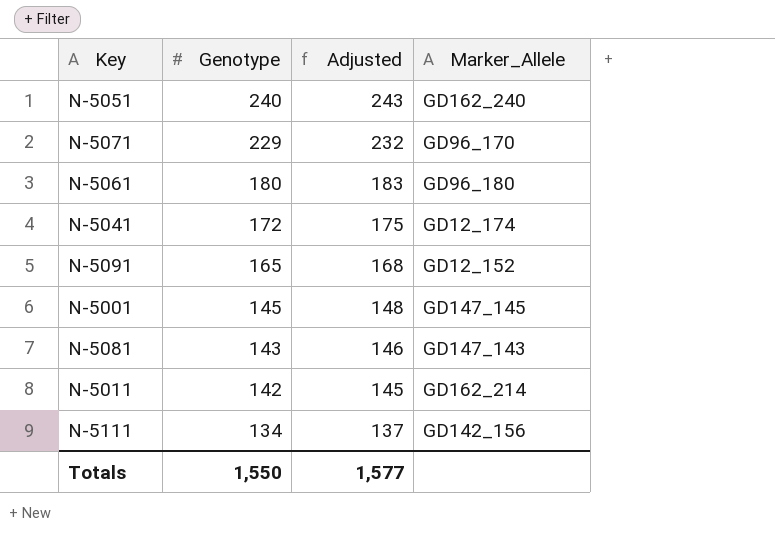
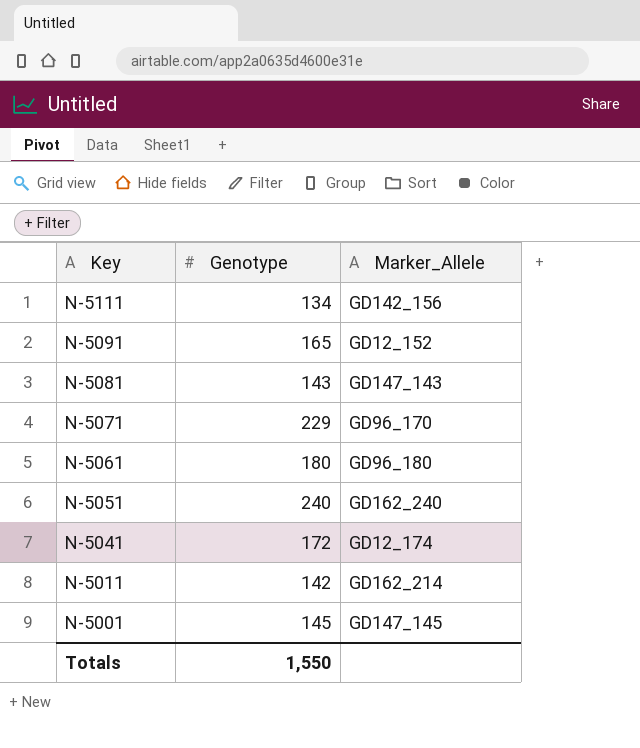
row order: Genotype descending -> Key descending
column Adjusted | formula: [Genotype] + 3 -> none

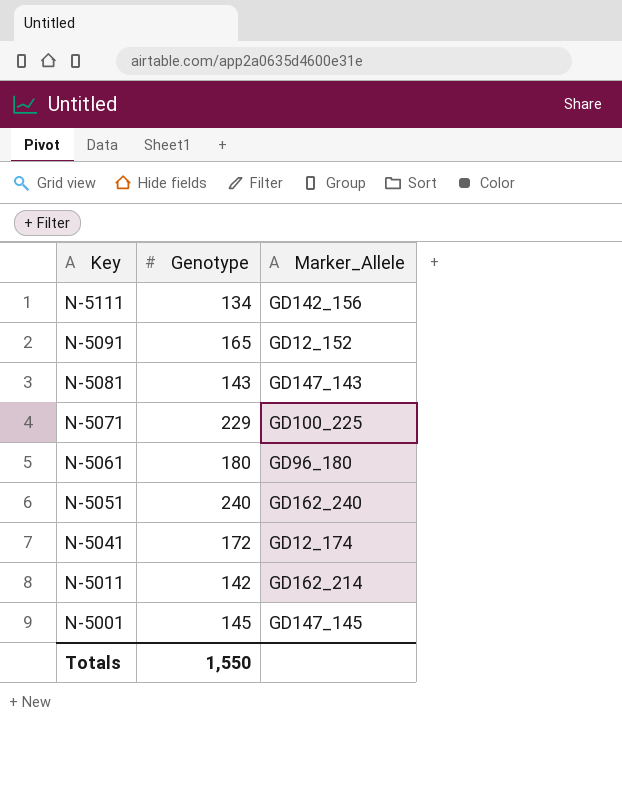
N-5071 | Marker_Allele: GD96_170 -> GD100_225

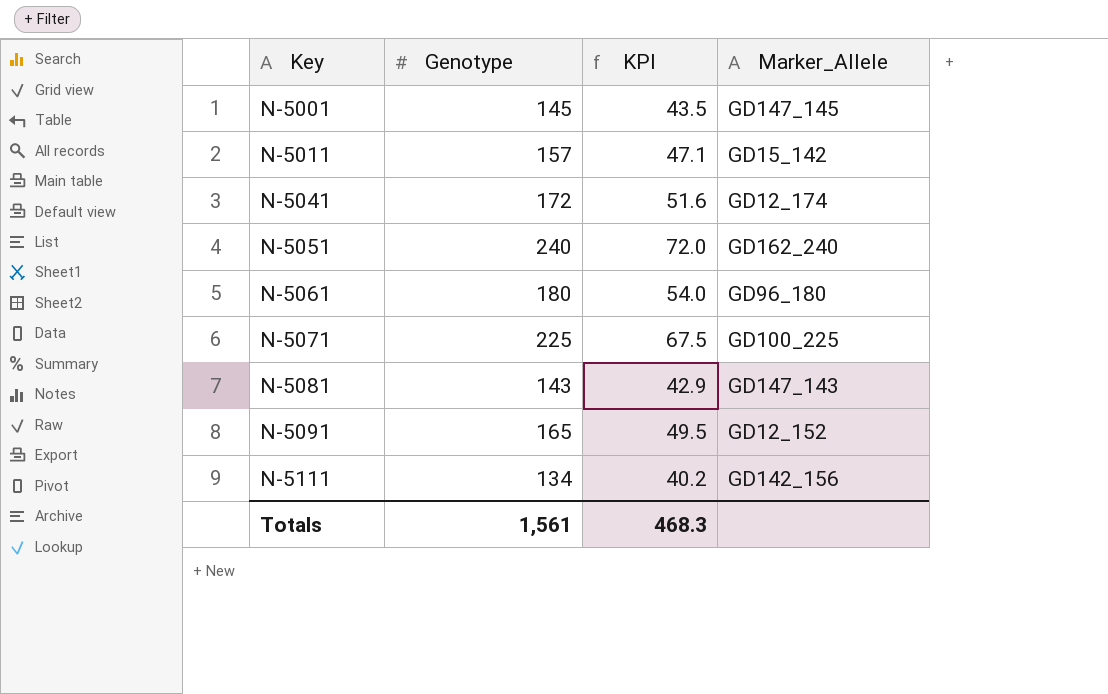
row order: Key descending -> Key ascending
column KPI | formula: none -> [Genotype] * 0.3
N-5011 | Genotype: 142 -> 157
N-5011 | Marker_Allele: GD162_214 -> GD15_142
N-5071 | Genotype: 229 -> 225
Totals | Genotype: 1,550 -> 1,561

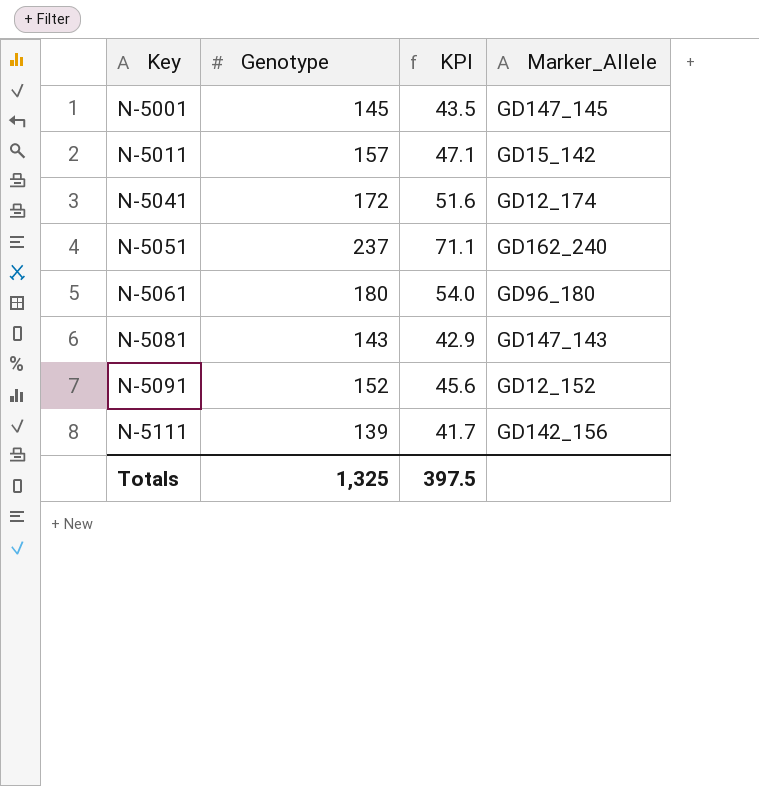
row N-5071: 225 | 67.5 | GD100_225 -> none
N-5051 | Genotype: 240 -> 237
N-5051 | KPI: 72.0 -> 71.1
N-5091 | Genotype: 165 -> 152
N-5091 | KPI: 49.5 -> 45.6
N-5111 | Genotype: 134 -> 139
N-5111 | KPI: 40.2 -> 41.7
Totals | Genotype: 1,561 -> 1,325
Totals | KPI: 468.3 -> 397.5

